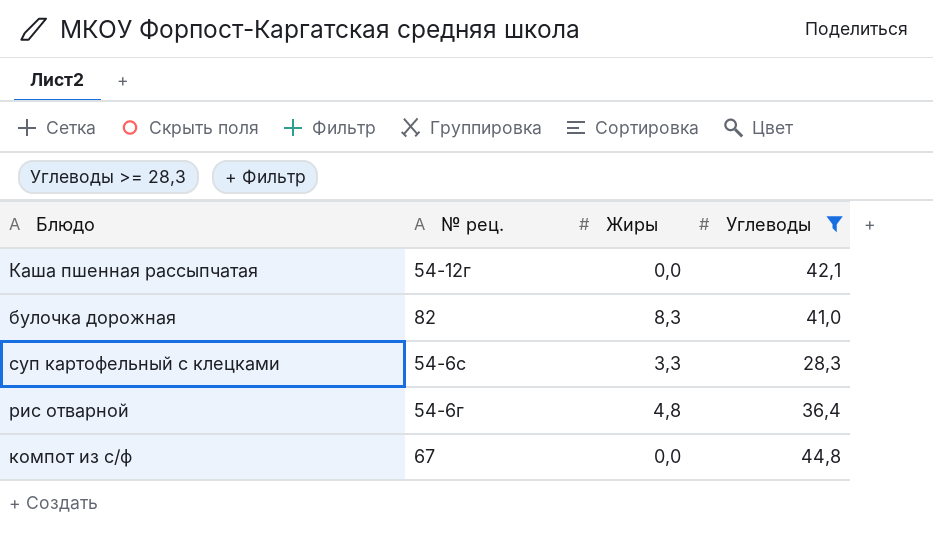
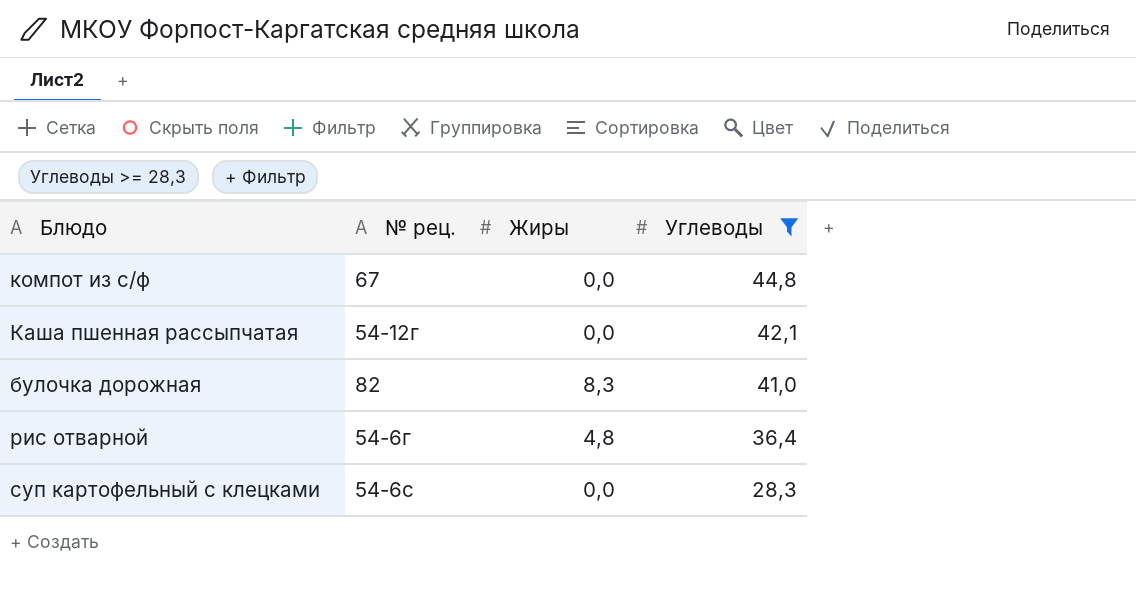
row order: none -> Углеводы descending
суп картофельный с клецками | Жиры: 3,3 -> 0,0

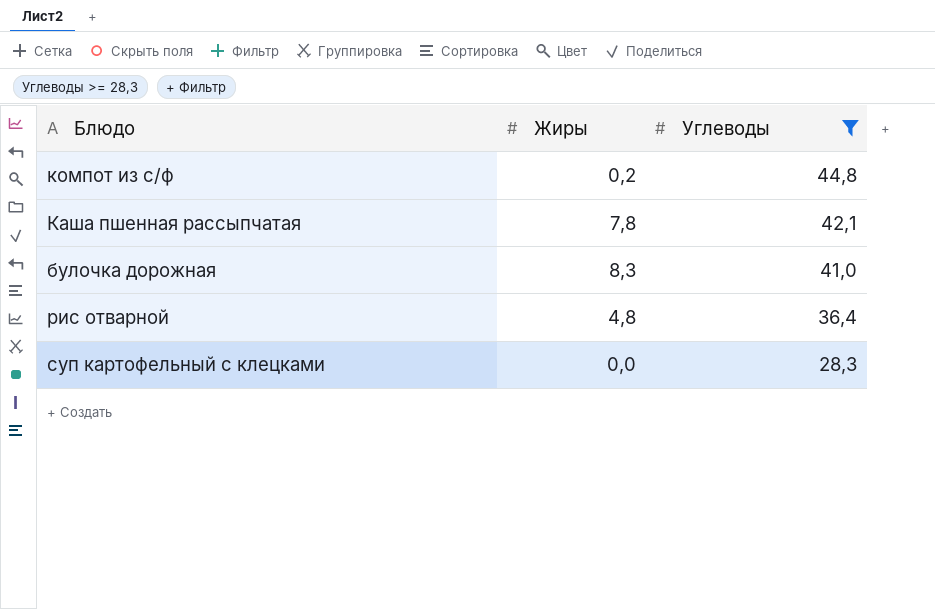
column № рец. | position: 2 -> none
компот из с/ф | Жиры: 0,0 -> 0,2
Каша пшенная рассыпчатая | Жиры: 0,0 -> 7,8

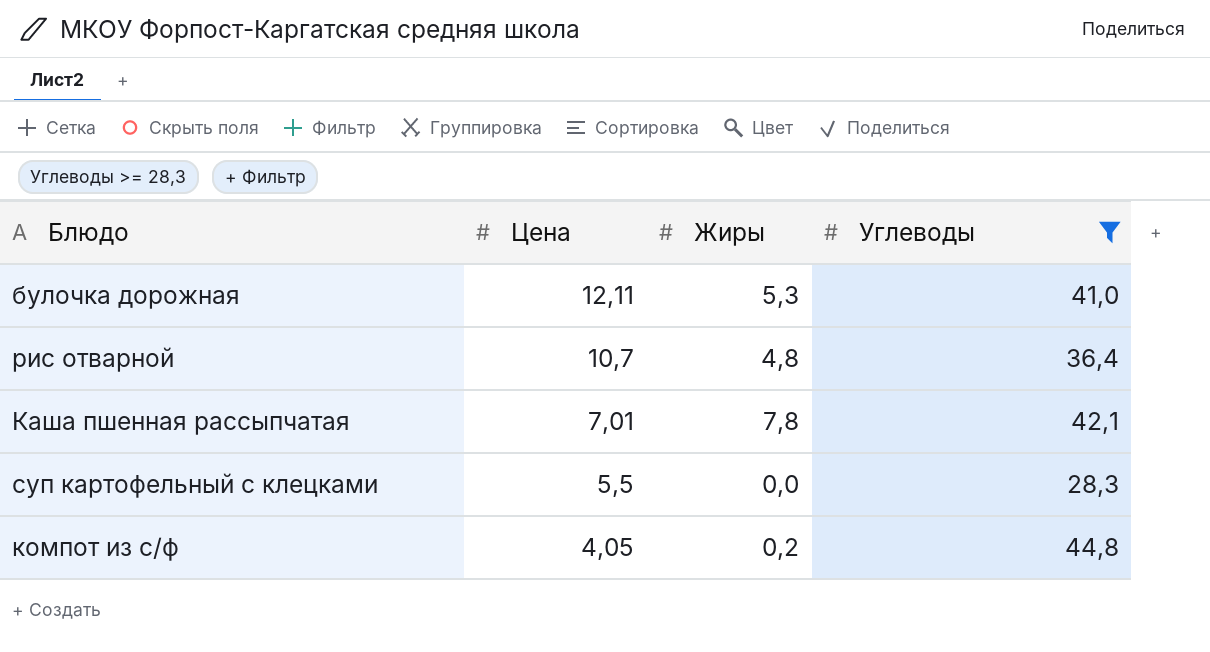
row order: Углеводы descending -> Цена descending
column Цена | position: none -> 2
булочка дорожная | Жиры: 8,3 -> 5,3

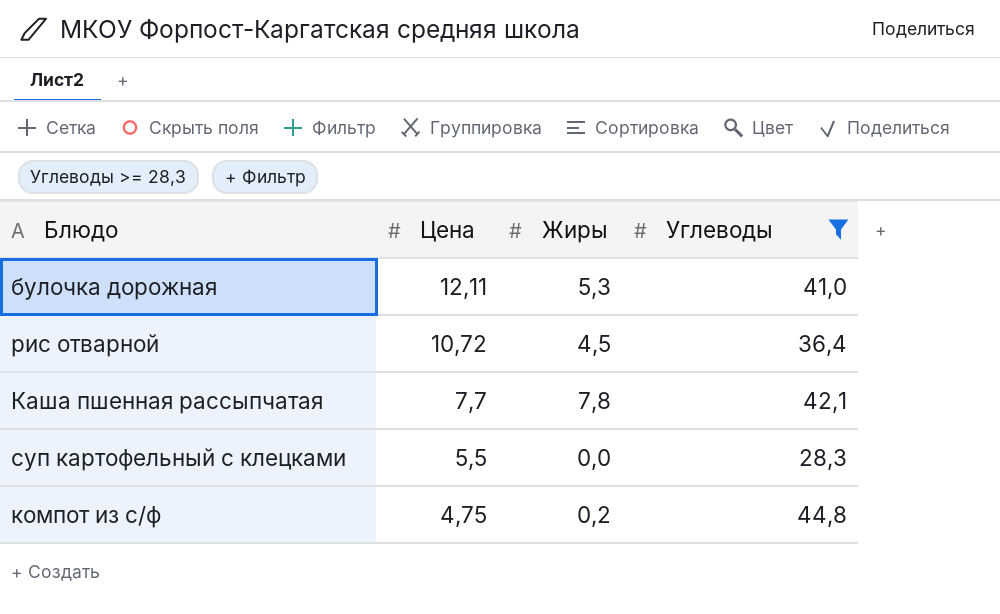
рис отварной | Цена: 10,7 -> 10,72
рис отварной | Жиры: 4,8 -> 4,5
Каша пшенная рассыпчатая | Цена: 7,01 -> 7,7
компот из с/ф | Цена: 4,05 -> 4,75

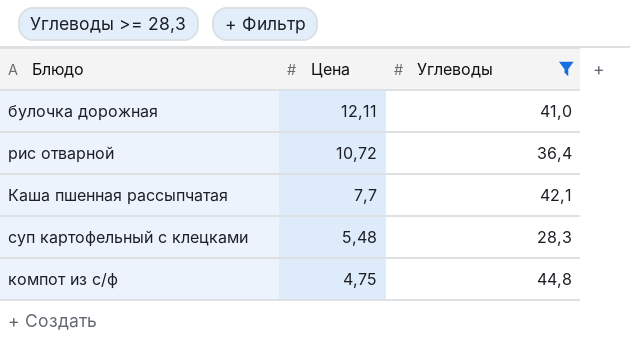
column Жиры | position: 3 -> none
суп картофельный с клецками | Цена: 5,5 -> 5,48

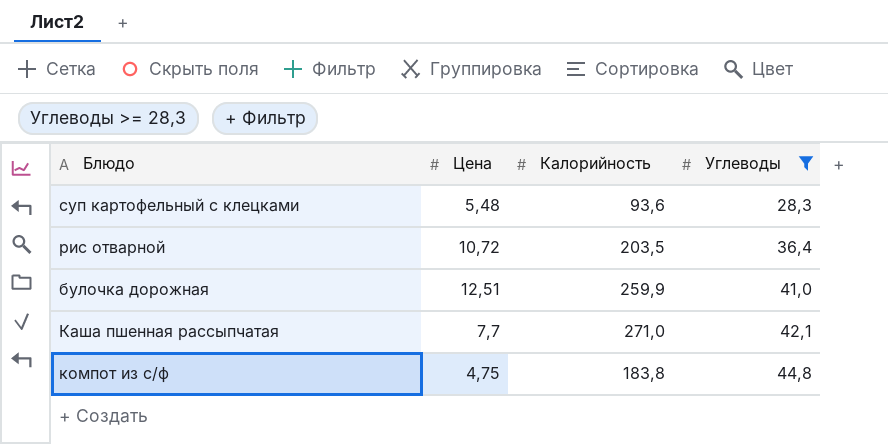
row order: Цена descending -> Углеводы ascending
column Калорийность | position: none -> 3
булочка дорожная | Цена: 12,11 -> 12,51

